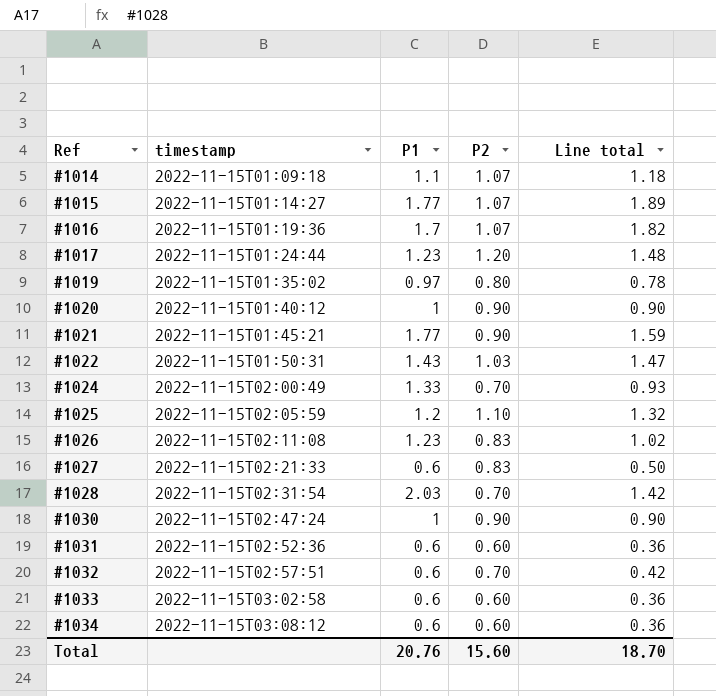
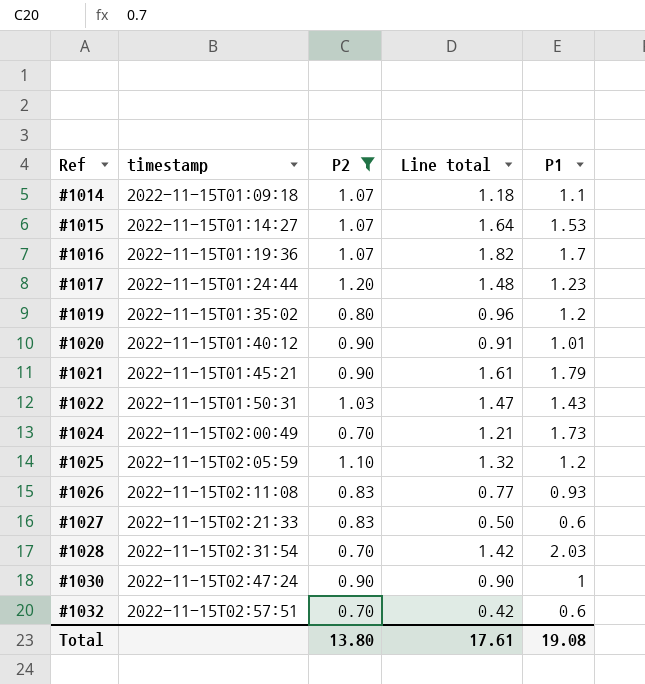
filter: none -> P2 != 0.60
column P1 | position: 3 -> 5
#1015 | Line total: 1.89 -> 1.64
#1015 | P1: 1.77 -> 1.53
#1019 | Line total: 0.78 -> 0.96
#1019 | P1: 0.97 -> 1.2
#1020 | Line total: 0.90 -> 0.91
#1020 | P1: 1 -> 1.01
#1021 | Line total: 1.59 -> 1.61
#1021 | P1: 1.77 -> 1.79
#1024 | Line total: 0.93 -> 1.21
#1024 | P1: 1.33 -> 1.73
#1026 | Line total: 1.02 -> 0.77
#1026 | P1: 1.23 -> 0.93
Total | P2: 15.60 -> 13.80
Total | Line total: 18.70 -> 17.61
Total | P1: 20.76 -> 19.08

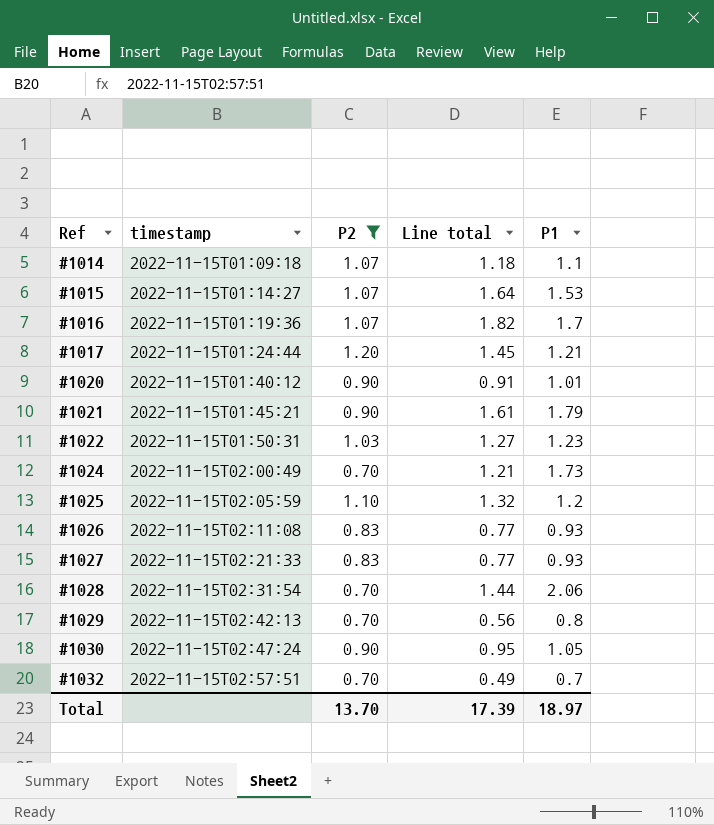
row #1019: 2022-11-15T01:35:02 | 0.80 | 0.96 | 1.2 -> none
#1017 | Line total: 1.48 -> 1.45
#1017 | P1: 1.23 -> 1.21
#1022 | Line total: 1.47 -> 1.27
#1022 | P1: 1.43 -> 1.23
#1027 | Line total: 0.50 -> 0.77
#1027 | P1: 0.6 -> 0.93
#1028 | Line total: 1.42 -> 1.44
#1028 | P1: 2.03 -> 2.06
row #1029: none -> 2022-11-15T02:42:13 | 0.70 | 0.56 | 0.8
#1030 | Line total: 0.90 -> 0.95
#1030 | P1: 1 -> 1.05
#1032 | Line total: 0.42 -> 0.49
#1032 | P1: 0.6 -> 0.7
Total | P2: 13.80 -> 13.70
Total | Line total: 17.61 -> 17.39
Total | P1: 19.08 -> 18.97

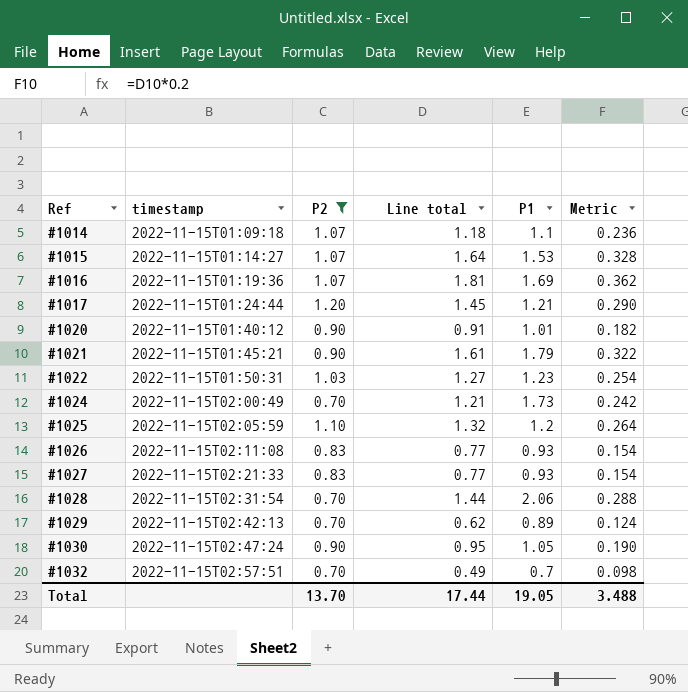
column Metric | formula: none -> [Line total] * 0.2
#1016 | Line total: 1.82 -> 1.81
#1016 | P1: 1.7 -> 1.69
#1029 | Line total: 0.56 -> 0.62
#1029 | P1: 0.8 -> 0.89
Total | Line total: 17.39 -> 17.44
Total | P1: 18.97 -> 19.05

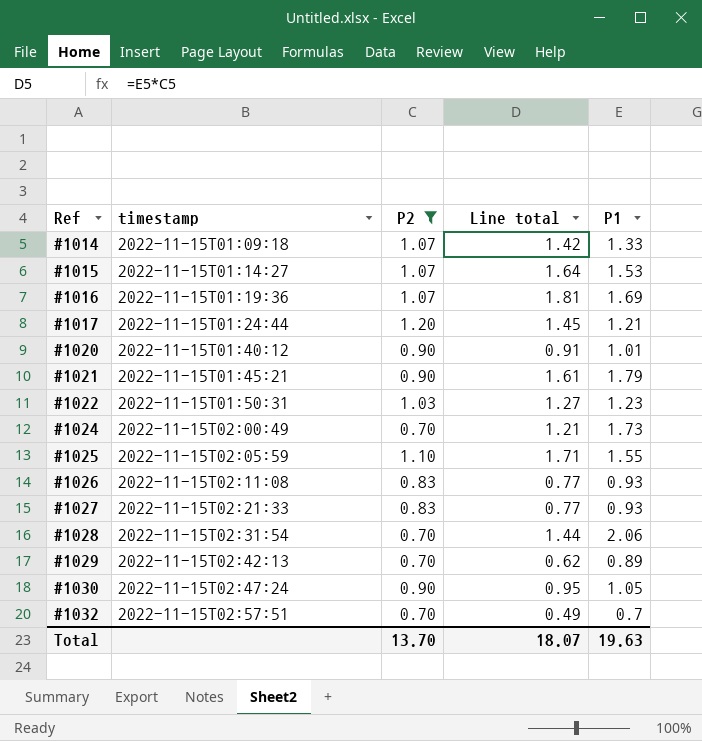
column Metric | formula: [Line total] * 0.2 -> none
#1014 | Line total: 1.18 -> 1.42
#1014 | P1: 1.1 -> 1.33
#1025 | Line total: 1.32 -> 1.71
#1025 | P1: 1.2 -> 1.55
Total | Line total: 17.44 -> 18.07
Total | P1: 19.05 -> 19.63

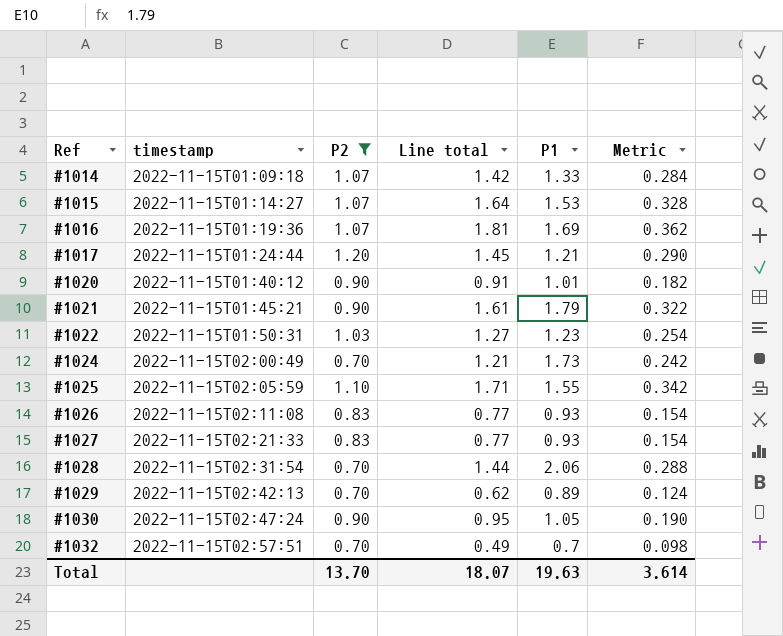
column Metric | formula: none -> [Line total] * 0.2

